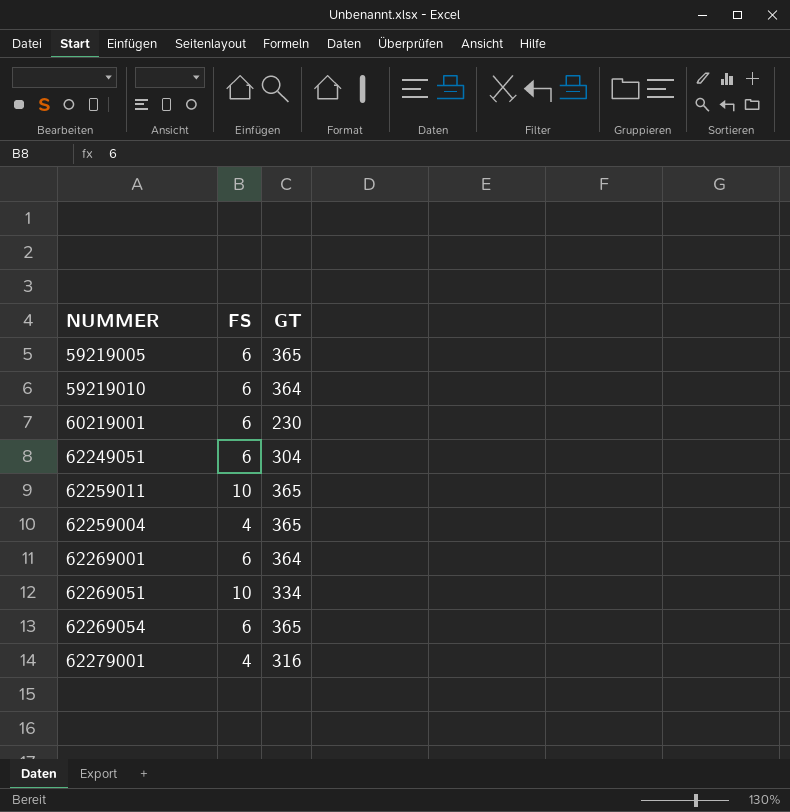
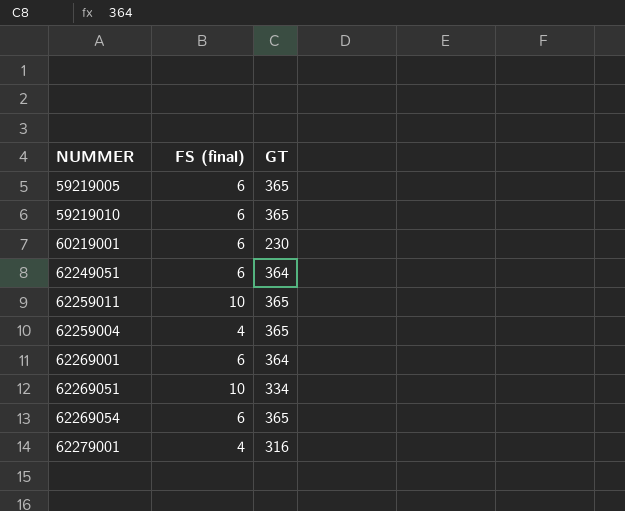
column name: FS -> FS (final)
59219010 | GT: 364 -> 365
62249051 | GT: 304 -> 364

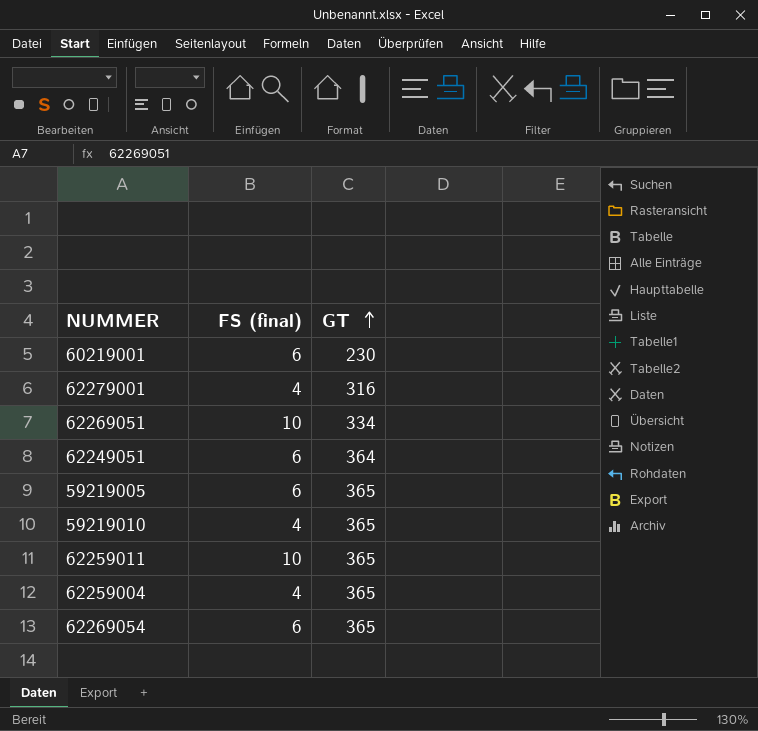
row order: none -> GT ascending
row 62269001: 6 | 364 -> none
59219010 | FS (final): 6 -> 4

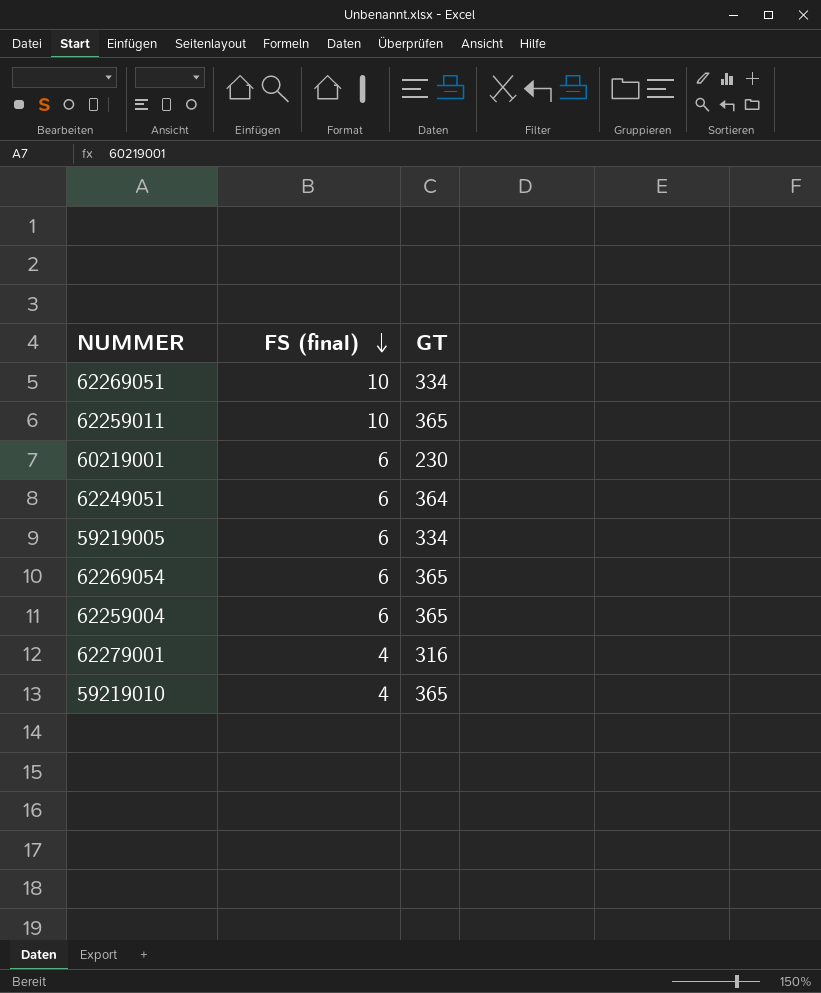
row order: GT ascending -> FS (final) descending
59219005 | GT: 365 -> 334
62259004 | FS (final): 4 -> 6

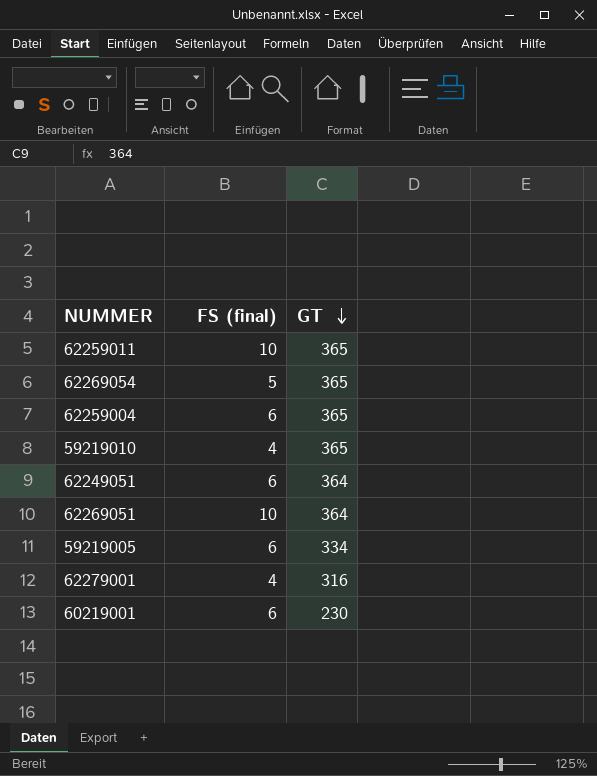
row order: FS (final) descending -> GT descending
62269054 | FS (final): 6 -> 5
62269051 | GT: 334 -> 364

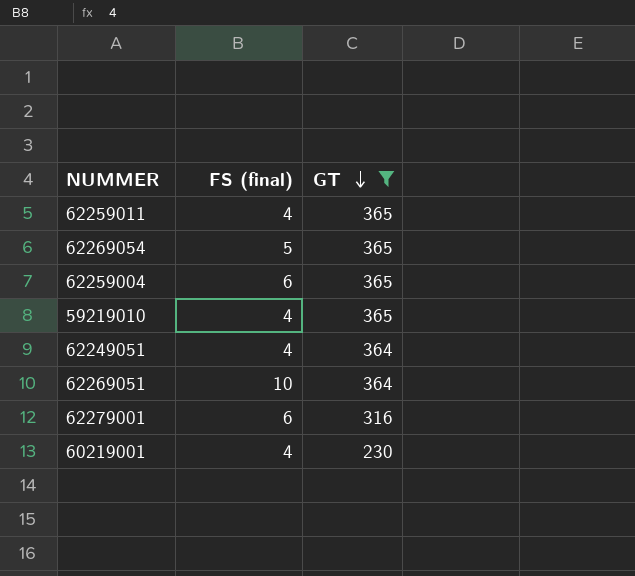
filter: none -> GT != 334
62259011 | FS (final): 10 -> 4
62249051 | FS (final): 6 -> 4
62279001 | FS (final): 4 -> 6
60219001 | FS (final): 6 -> 4

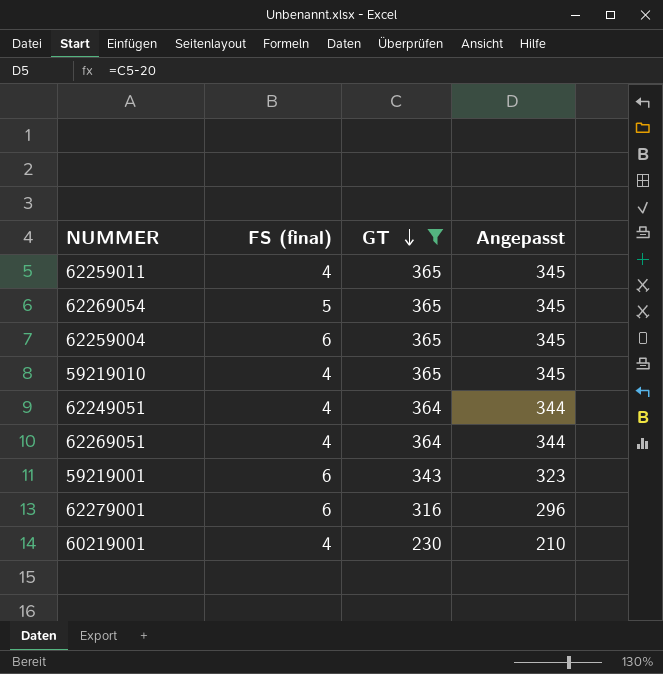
column Angepasst | formula: none -> [GT] - 20
62269051 | FS (final): 10 -> 4
row 59219001: none -> 6 | 343 | 323

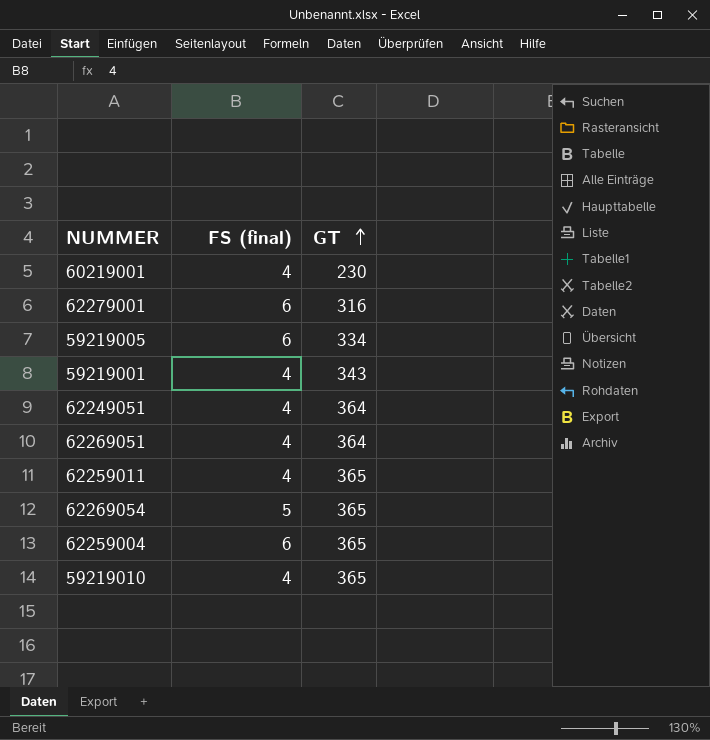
filter: GT != 334 -> none
row order: GT descending -> GT ascending
column Angepasst | formula: [GT] - 20 -> none
59219001 | FS (final): 6 -> 4

